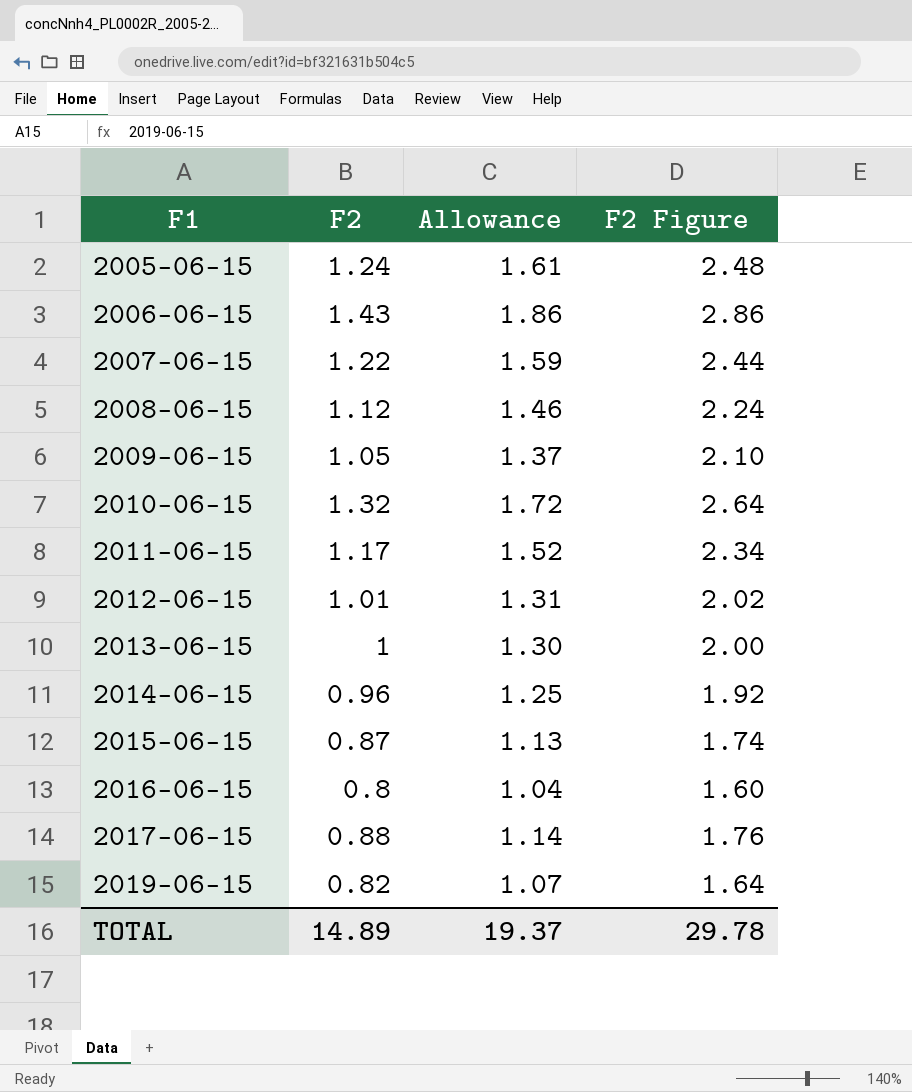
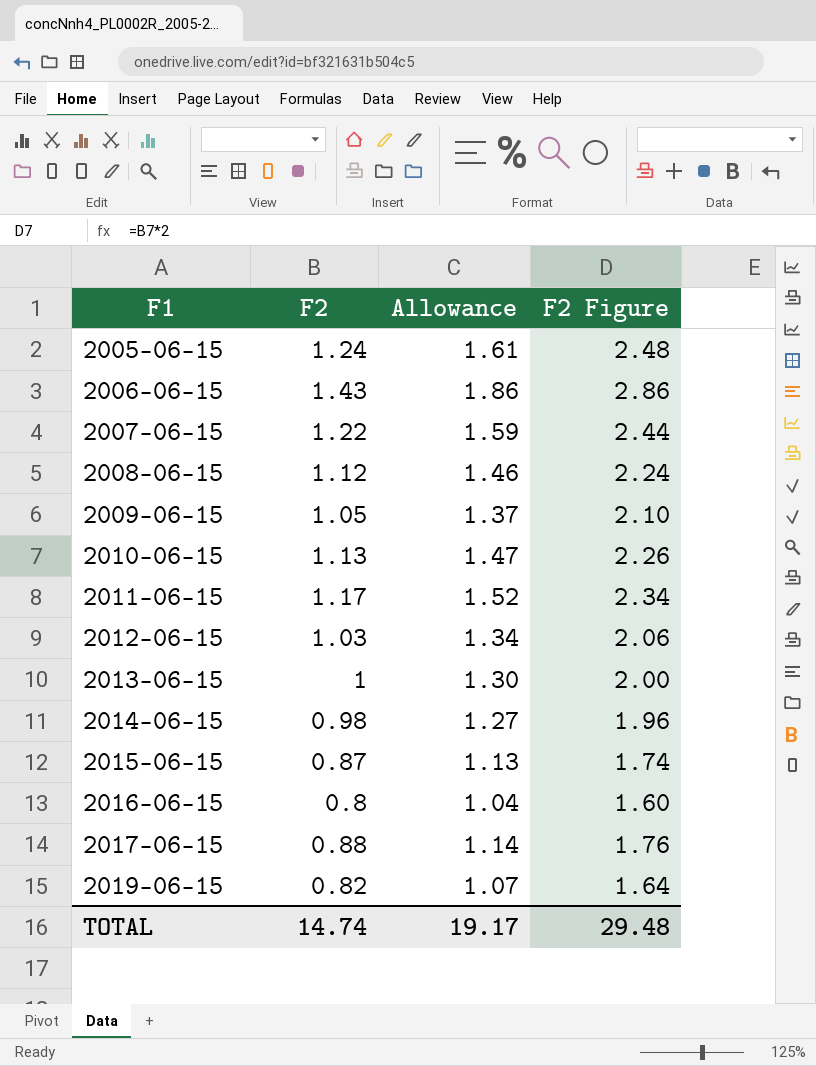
2010-06-15 | F2: 1.32 -> 1.13
2010-06-15 | Allowance: 1.72 -> 1.47
2010-06-15 | F2 Figure: 2.64 -> 2.26
2012-06-15 | F2: 1.01 -> 1.03
2012-06-15 | Allowance: 1.31 -> 1.34
2012-06-15 | F2 Figure: 2.02 -> 2.06
2014-06-15 | F2: 0.96 -> 0.98
2014-06-15 | Allowance: 1.25 -> 1.27
2014-06-15 | F2 Figure: 1.92 -> 1.96
TOTAL | F2: 14.89 -> 14.74
TOTAL | Allowance: 19.37 -> 19.17
TOTAL | F2 Figure: 29.78 -> 29.48

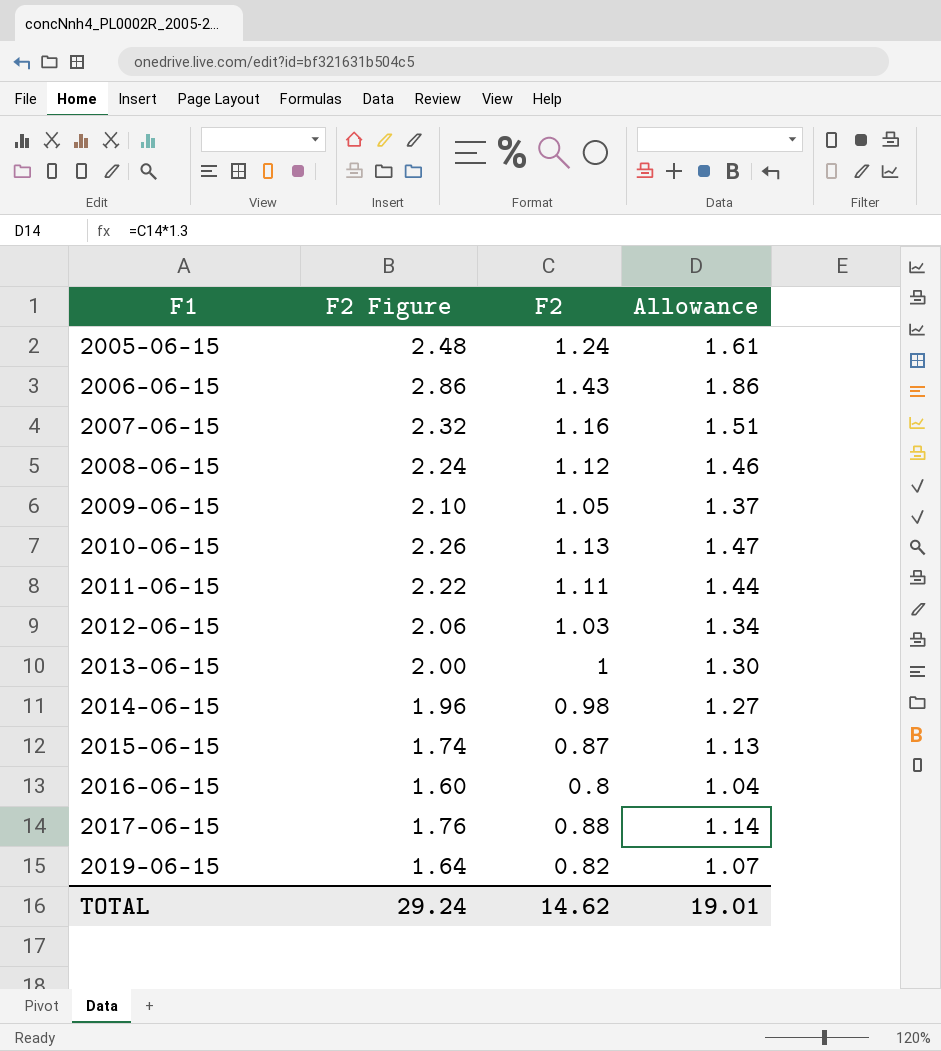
column F2 Figure | position: 4 -> 2
2007-06-15 | F2 Figure: 2.44 -> 2.32
2007-06-15 | F2: 1.22 -> 1.16
2007-06-15 | Allowance: 1.59 -> 1.51
2011-06-15 | F2 Figure: 2.34 -> 2.22
2011-06-15 | F2: 1.17 -> 1.11
2011-06-15 | Allowance: 1.52 -> 1.44
TOTAL | F2 Figure: 29.48 -> 29.24
TOTAL | F2: 14.74 -> 14.62
TOTAL | Allowance: 19.17 -> 19.01

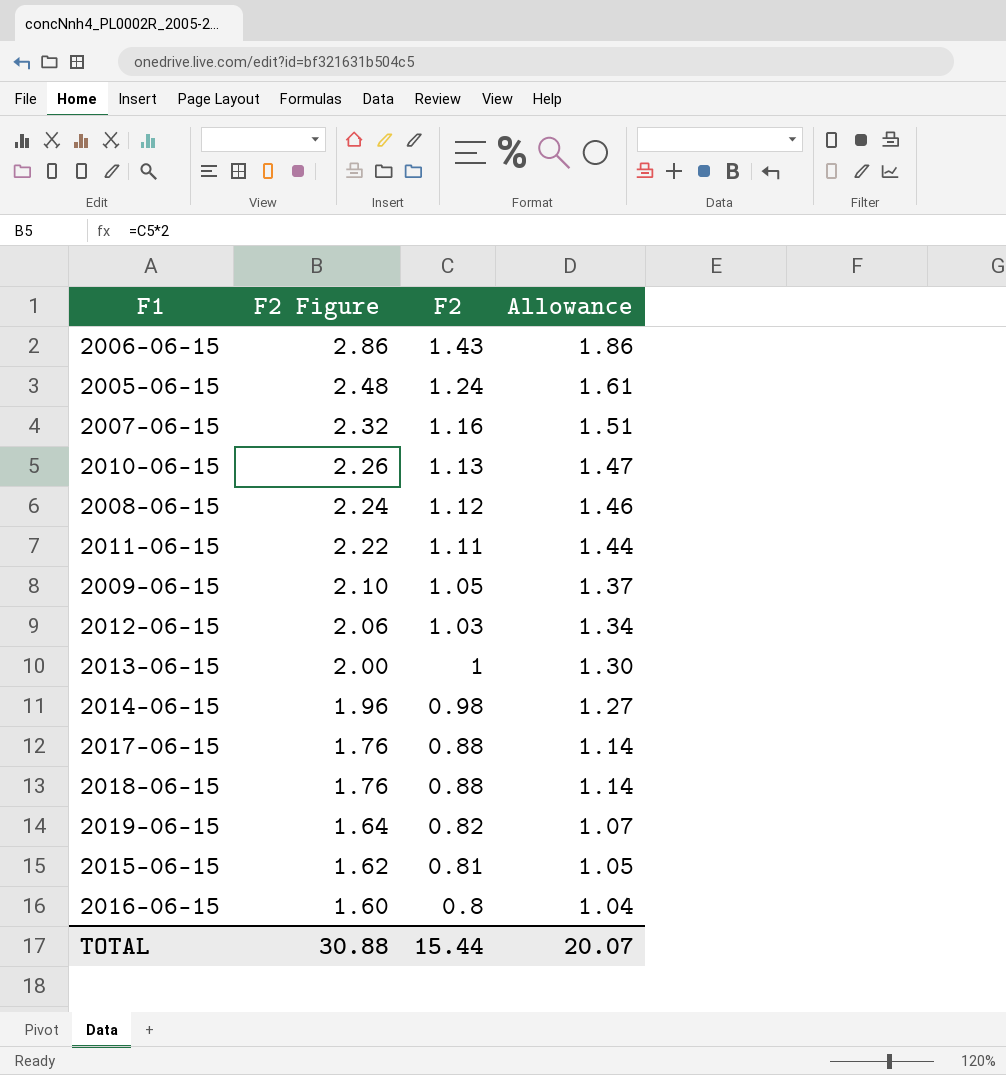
row order: F1 ascending -> F2 Figure descending
row 2018-06-15: none -> 1.76 | 0.88 | 1.14
2015-06-15 | F2 Figure: 1.74 -> 1.62
2015-06-15 | F2: 0.87 -> 0.81
2015-06-15 | Allowance: 1.13 -> 1.05
TOTAL | F2 Figure: 29.24 -> 30.88
TOTAL | F2: 14.62 -> 15.44
TOTAL | Allowance: 19.01 -> 20.07

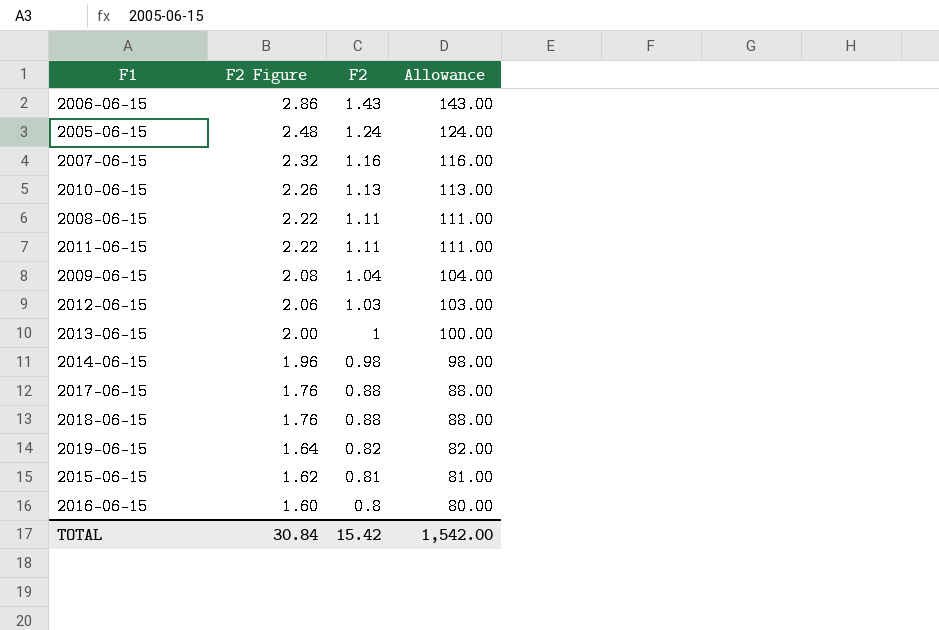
column Allowance | formula: [F2] * 1.3 -> [F2] * 100
2008-06-15 | F2 Figure: 2.24 -> 2.22
2008-06-15 | F2: 1.12 -> 1.11
2009-06-15 | F2 Figure: 2.10 -> 2.08
2009-06-15 | F2: 1.05 -> 1.04
TOTAL | F2 Figure: 30.88 -> 30.84
TOTAL | F2: 15.44 -> 15.42
TOTAL | Allowance: 20.07 -> 1,542.00

